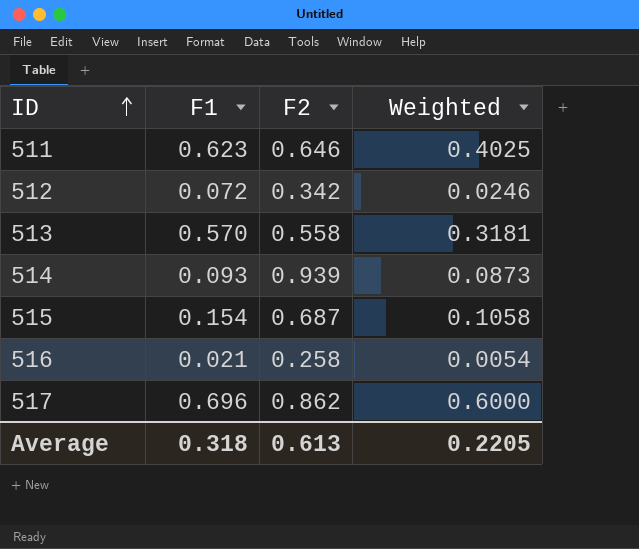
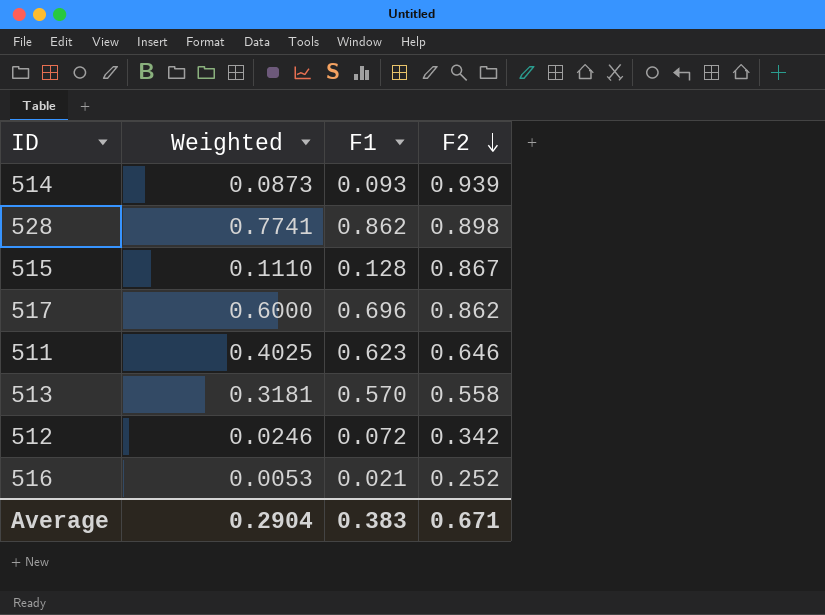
row order: ID ascending -> F2 descending
column Weighted | position: 4 -> 2
row 528: none -> 0.7741 | 0.862 | 0.898
515 | Weighted: 0.1058 -> 0.1110
515 | F1: 0.154 -> 0.128
515 | F2: 0.687 -> 0.867
516 | Weighted: 0.0054 -> 0.0053
516 | F2: 0.258 -> 0.252
Average | Weighted: 0.2205 -> 0.2904
Average | F1: 0.318 -> 0.383
Average | F2: 0.613 -> 0.671

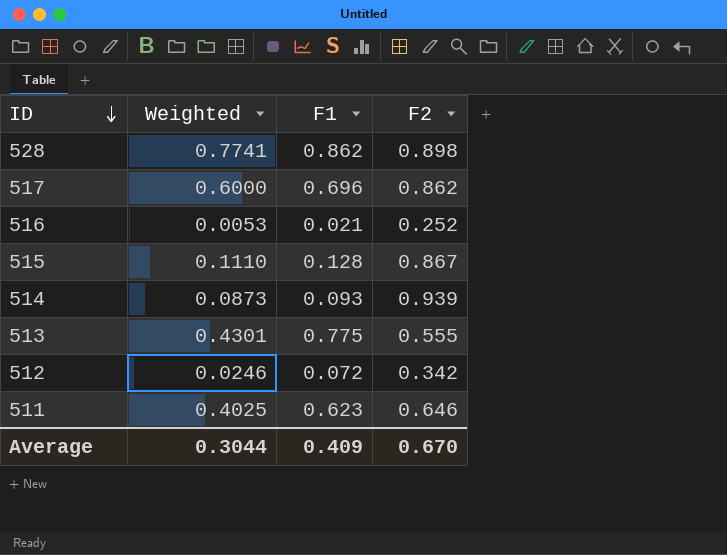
row order: F2 descending -> ID descending
513 | Weighted: 0.3181 -> 0.4301
513 | F1: 0.570 -> 0.775
513 | F2: 0.558 -> 0.555
Average | Weighted: 0.2904 -> 0.3044
Average | F1: 0.383 -> 0.409
Average | F2: 0.671 -> 0.670

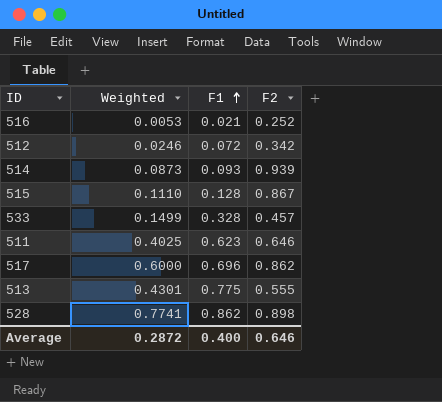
row order: ID descending -> F1 ascending
row 533: none -> 0.1499 | 0.328 | 0.457
Average | Weighted: 0.3044 -> 0.2872
Average | F1: 0.409 -> 0.400
Average | F2: 0.670 -> 0.646

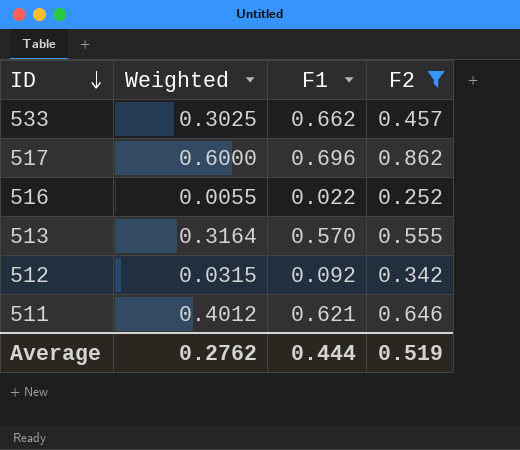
filter: none -> F2 <= 0.862
row order: F1 ascending -> ID descending
533 | Weighted: 0.1499 -> 0.3025
533 | F1: 0.328 -> 0.662
516 | Weighted: 0.0053 -> 0.0055
516 | F1: 0.021 -> 0.022
513 | Weighted: 0.4301 -> 0.3164
513 | F1: 0.775 -> 0.570
512 | Weighted: 0.0246 -> 0.0315
512 | F1: 0.072 -> 0.092
511 | Weighted: 0.4025 -> 0.4012
511 | F1: 0.623 -> 0.621
Average | Weighted: 0.2872 -> 0.2762
Average | F1: 0.400 -> 0.444
Average | F2: 0.646 -> 0.519

